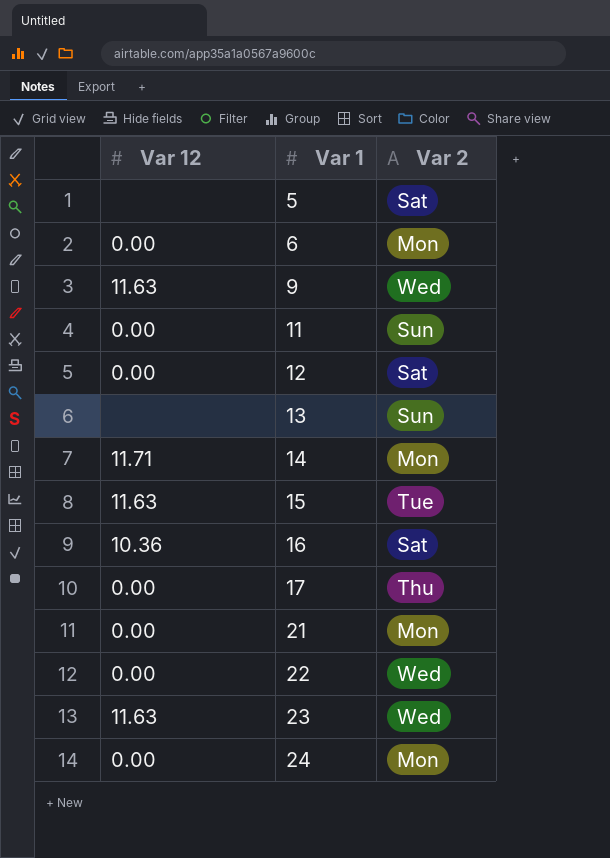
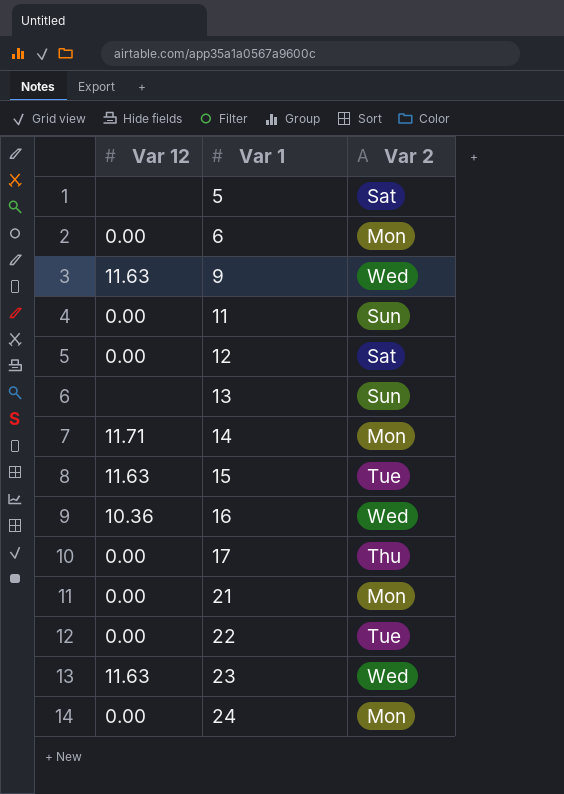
16 | Var 2: Sat -> Wed
22 | Var 2: Wed -> Tue

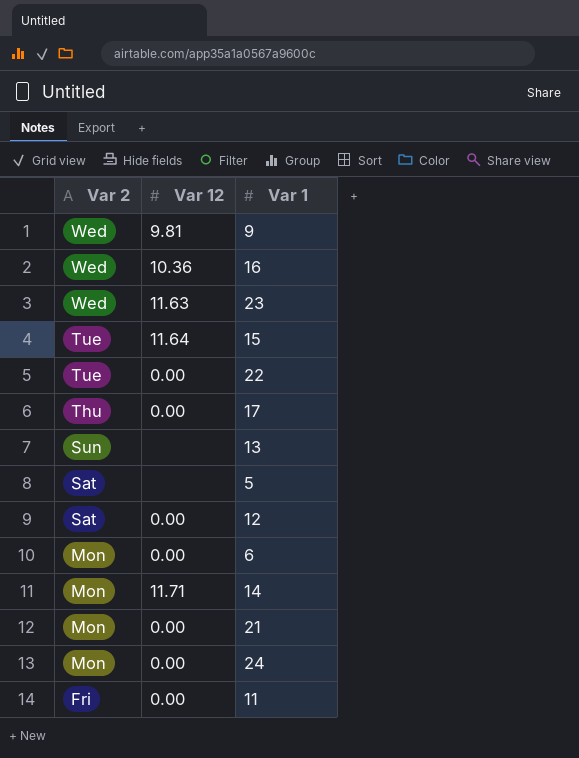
row order: Var 1 ascending -> Var 2 descending
column Var 2 | position: 3 -> 1
9 | Var 12: 11.63 -> 9.81
15 | Var 12: 11.63 -> 11.64
11 | Var 2: Sun -> Fri

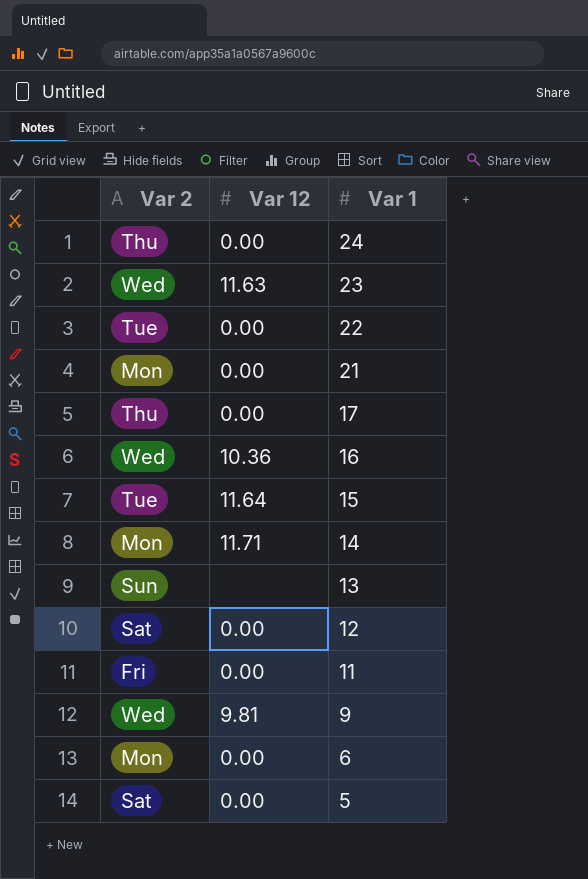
row order: Var 2 descending -> Var 1 descending
24 | Var 2: Mon -> Thu
5 | Var 12: none -> 0.00

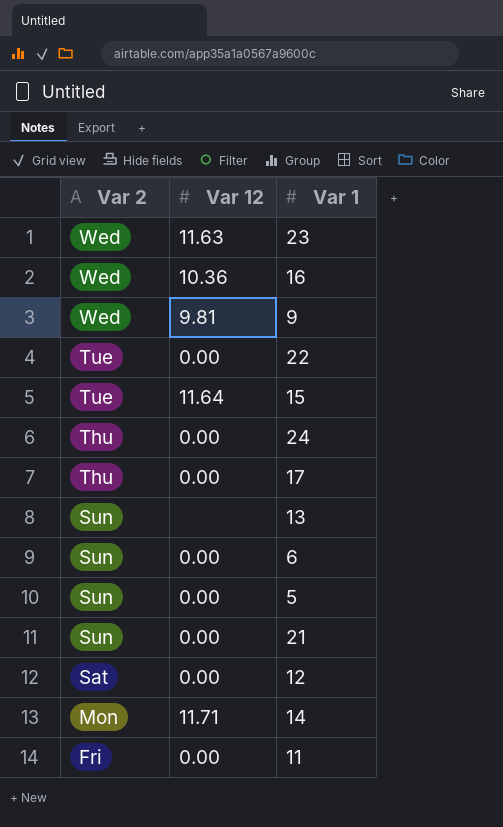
row order: Var 1 descending -> Var 2 descending
6 | Var 2: Mon -> Sun
5 | Var 2: Sat -> Sun
21 | Var 2: Mon -> Sun

